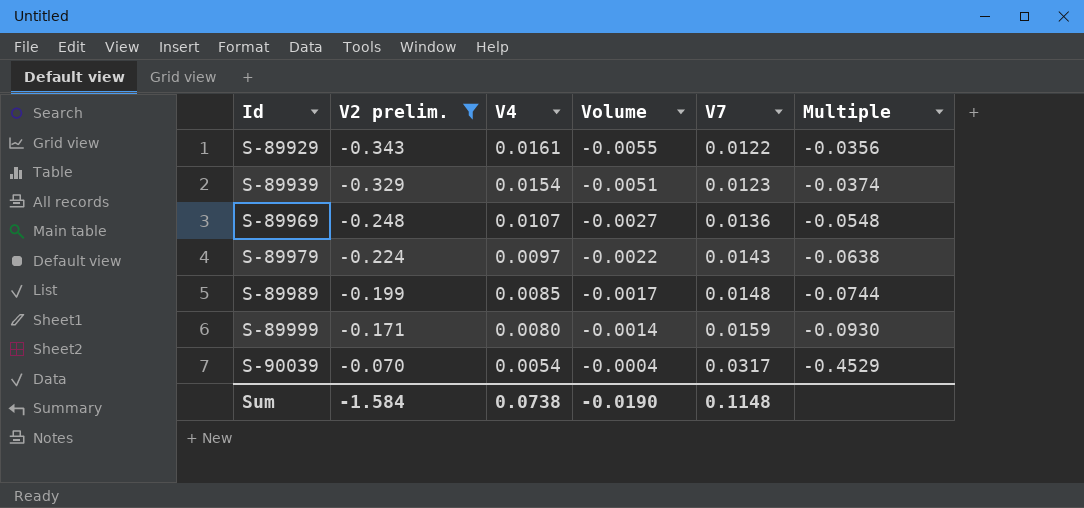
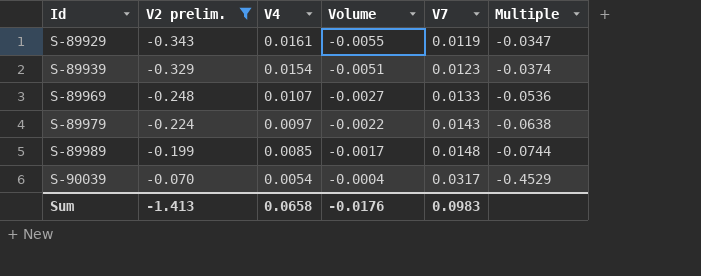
row S-89999: -0.171 | 0.0080 | -0.0014 | 0.0159 | -0.0930 -> none
S-89929 | V7: 0.0122 -> 0.0119
S-89929 | Multiple: -0.0356 -> -0.0347
S-89969 | V7: 0.0136 -> 0.0133
S-89969 | Multiple: -0.0548 -> -0.0536
Sum | V2 prelim.: -1.584 -> -1.413
Sum | V4: 0.0738 -> 0.0658
Sum | Volume: -0.0190 -> -0.0176
Sum | V7: 0.1148 -> 0.0983

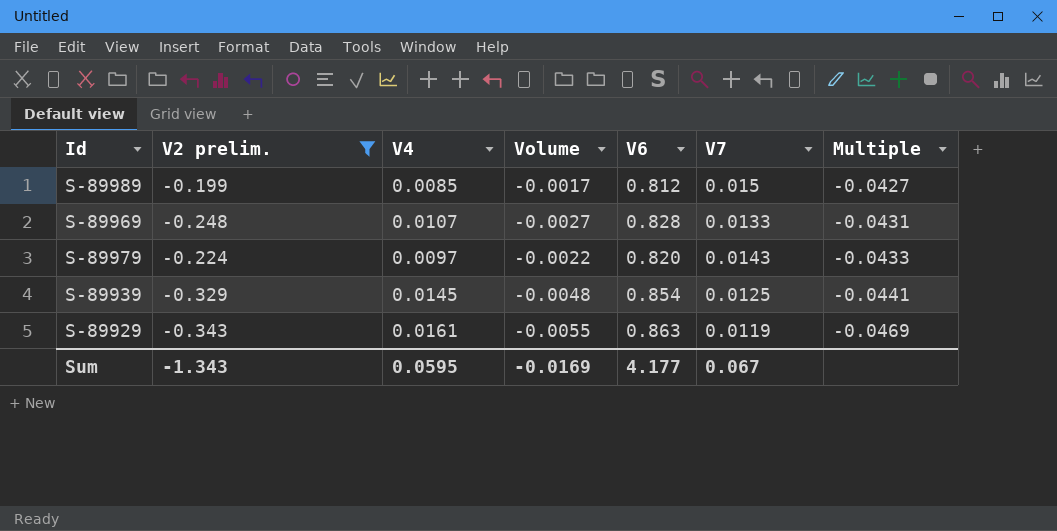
row order: Id ascending -> Multiple descending
column V6 | position: none -> 5
column Multiple | formula: [V7] / [V2 prelim.] -> [V4] / [V2 prelim.]
row S-90039: -0.070 | 0.0054 | -0.0004 | 0.0317 | -0.4529 -> none
S-89989 | V7: 0.0148 -> 0.015
S-89939 | V4: 0.0154 -> 0.0145
S-89939 | Volume: -0.0051 -> -0.0048
S-89939 | V7: 0.0123 -> 0.0125
Sum | V2 prelim.: -1.413 -> -1.343
Sum | V4: 0.0658 -> 0.0595
Sum | Volume: -0.0176 -> -0.0169
Sum | V7: 0.0983 -> 0.067

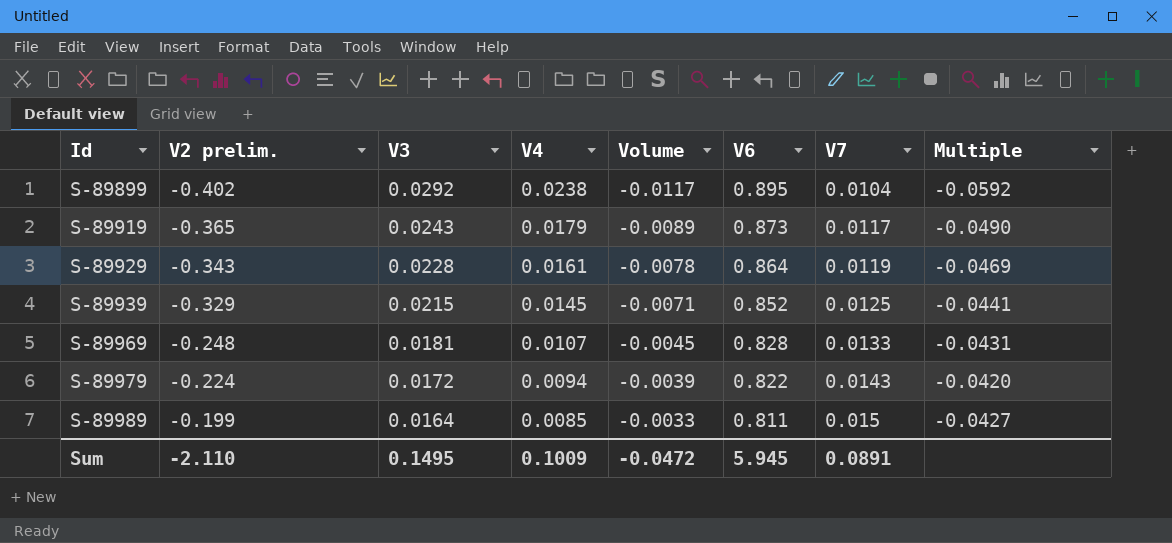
filter: V2 prelim. >= -0.343 -> none
row order: Multiple descending -> Id ascending
column V3 | position: none -> 3
column Volume | formula: [V2 prelim.] * [V4] -> [V2 prelim.] * [V3]
S-89929 | V6: 0.863 -> 0.864
S-89939 | V6: 0.854 -> 0.852
S-89979 | V4: 0.0097 -> 0.0094
S-89979 | V6: 0.820 -> 0.822
S-89979 | Multiple: -0.0433 -> -0.0420
S-89989 | V6: 0.812 -> 0.811
Sum | V2 prelim.: -1.343 -> -2.110
Sum | V4: 0.0595 -> 0.1009
Sum | Volume: -0.0169 -> -0.0472
Sum | V6: 4.177 -> 5.945
Sum | V7: 0.067 -> 0.0891

